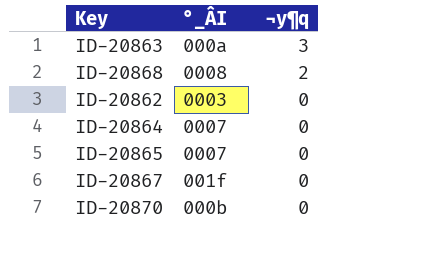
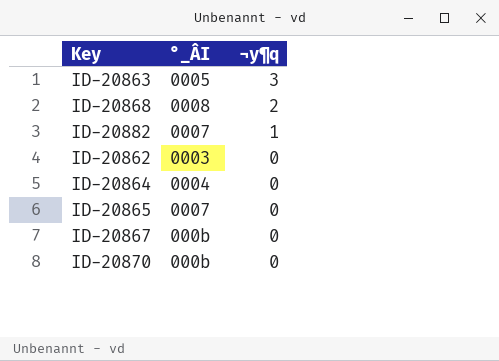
ID-20863 | °_ÂI: 000a -> 0005
row ID-20882: none -> 0007 | 1
ID-20864 | °_ÂI: 0007 -> 0004
ID-20867 | °_ÂI: 001f -> 000b

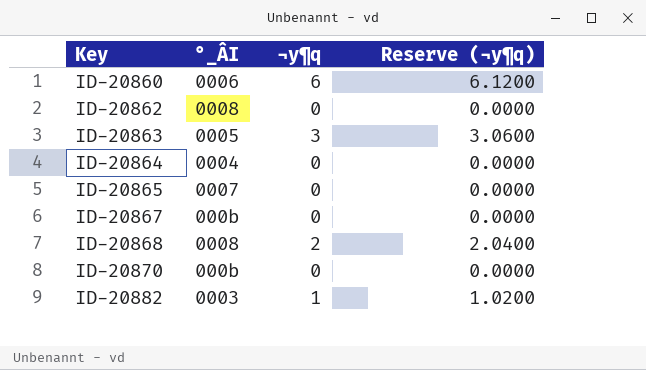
row order: ¬y¶q descending -> Key ascending
column Reserve (¬y¶q) | formula: none -> [¬y¶q] * 1.02
row ID-20860: none -> 0006 | 6 | 6.1200
ID-20862 | °_ÂI: 0003 -> 0008
ID-20882 | °_ÂI: 0007 -> 0003

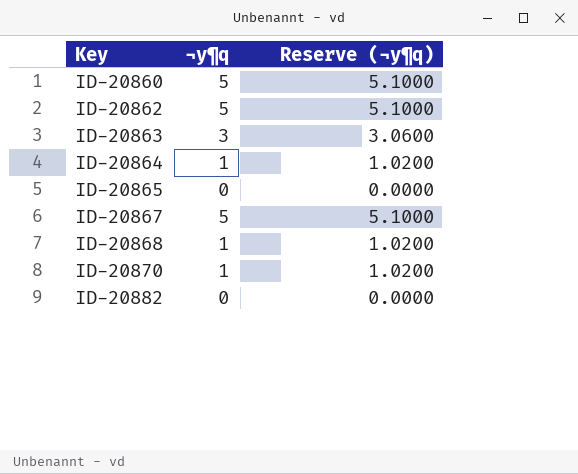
column °_ÂI | position: 2 -> none
ID-20860 | ¬y¶q: 6 -> 5
ID-20860 | Reserve (¬y¶q): 6.1200 -> 5.1000
ID-20862 | ¬y¶q: 0 -> 5
ID-20862 | Reserve (¬y¶q): 0.0000 -> 5.1000
ID-20864 | ¬y¶q: 0 -> 1
ID-20864 | Reserve (¬y¶q): 0.0000 -> 1.0200
ID-20867 | ¬y¶q: 0 -> 5
ID-20867 | Reserve (¬y¶q): 0.0000 -> 5.1000
ID-20868 | ¬y¶q: 2 -> 1
ID-20868 | Reserve (¬y¶q): 2.0400 -> 1.0200
ID-20870 | ¬y¶q: 0 -> 1
ID-20870 | Reserve (¬y¶q): 0.0000 -> 1.0200
ID-20882 | ¬y¶q: 1 -> 0
ID-20882 | Reserve (¬y¶q): 1.0200 -> 0.0000

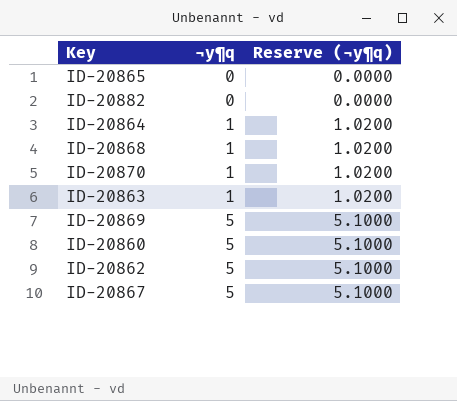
row order: Key ascending -> ¬y¶q ascending
ID-20863 | ¬y¶q: 3 -> 1
ID-20863 | Reserve (¬y¶q): 3.0600 -> 1.0200
row ID-20869: none -> 5 | 5.1000

